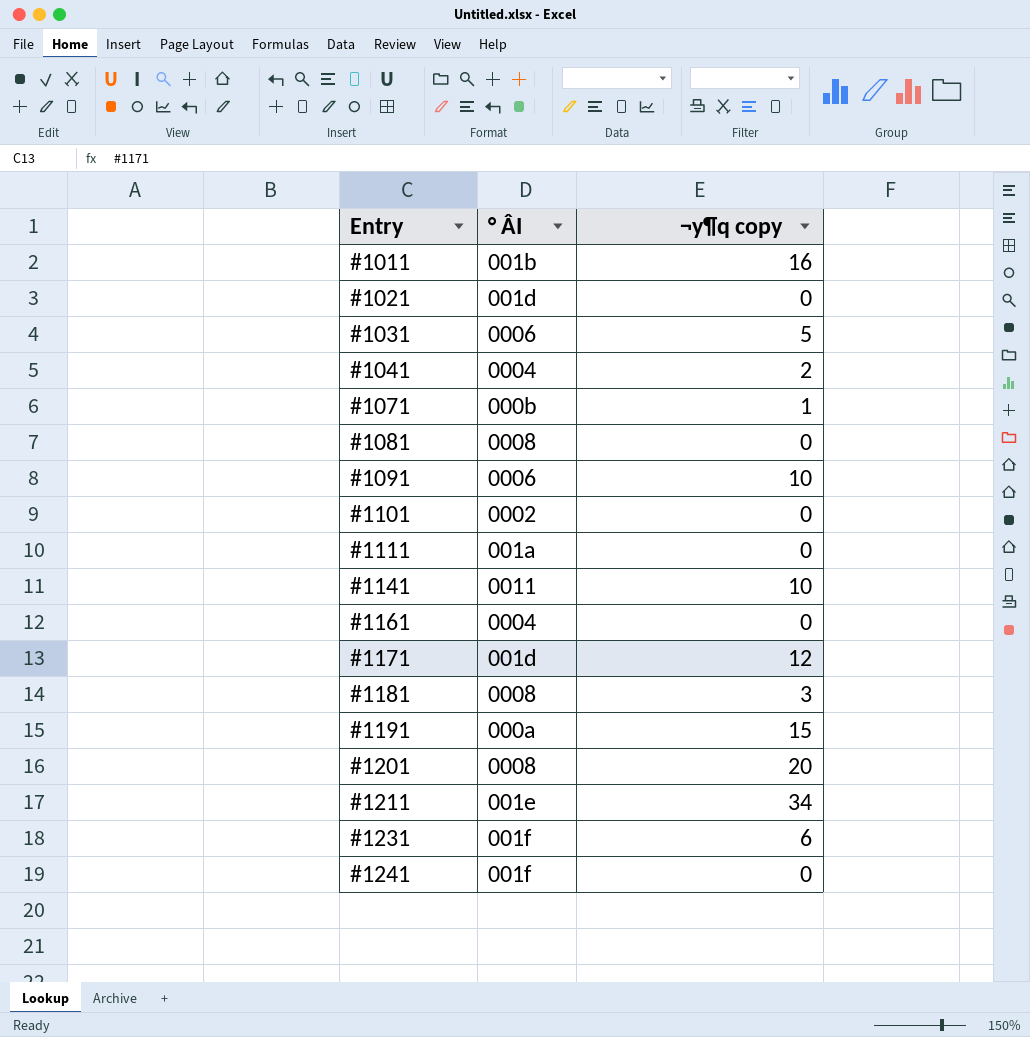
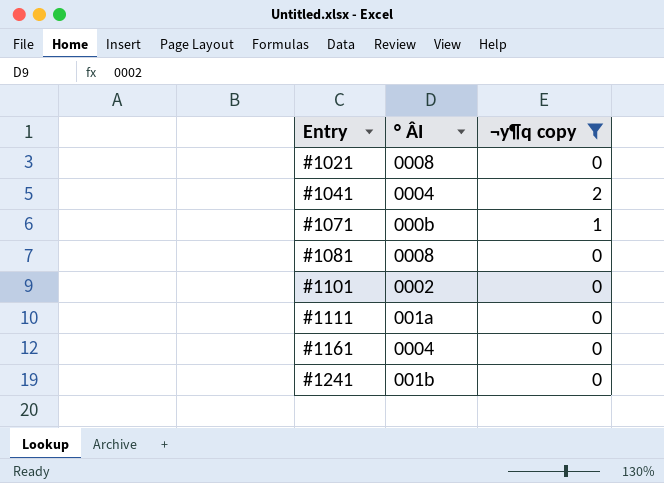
filter: none -> ¬y¶q copy <= 2
#1021 | ° ÂI: 001d -> 0008
#1241 | ° ÂI: 001f -> 001b

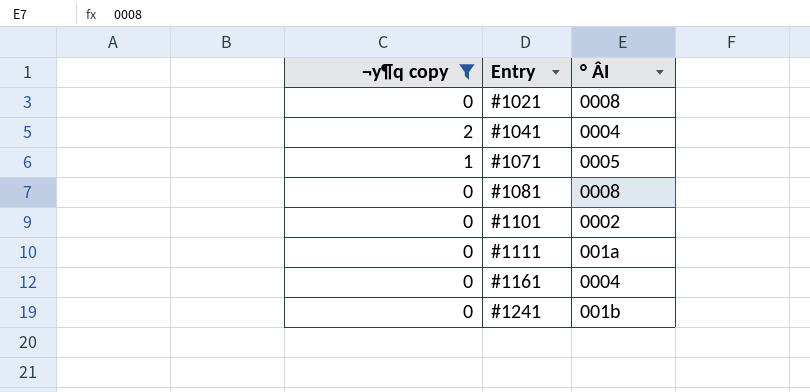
column ¬y¶q copy | position: 3 -> 1
#1071 | ° ÂI: 000b -> 0005

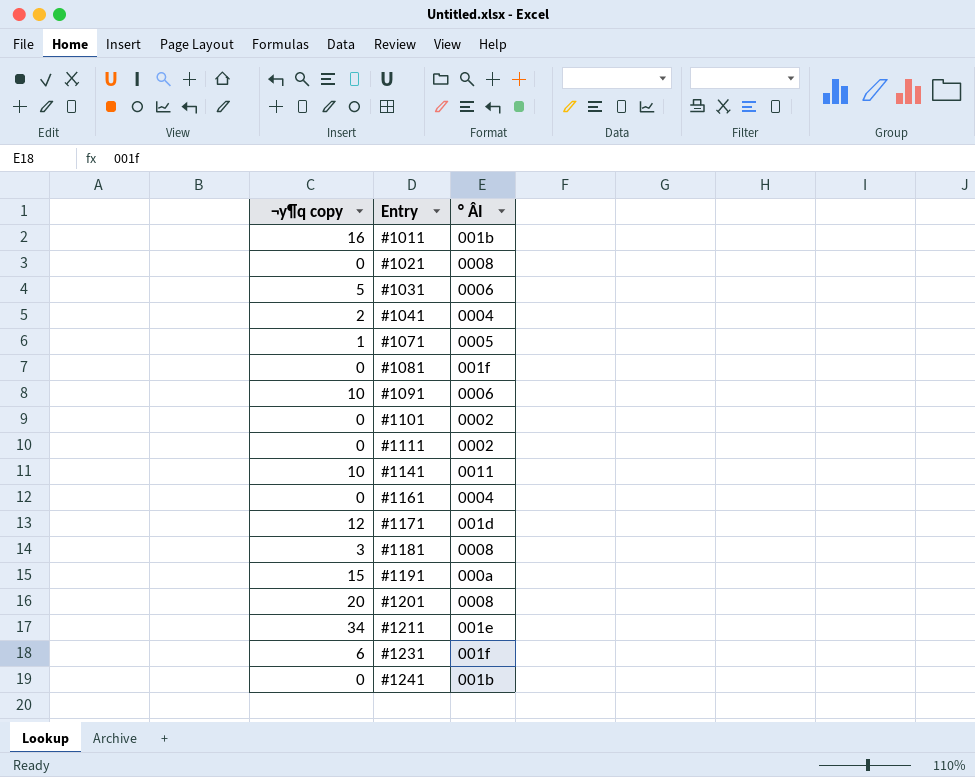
filter: ¬y¶q copy <= 2 -> none
#1081 | ° ÂI: 0008 -> 001f
#1111 | ° ÂI: 001a -> 0002

